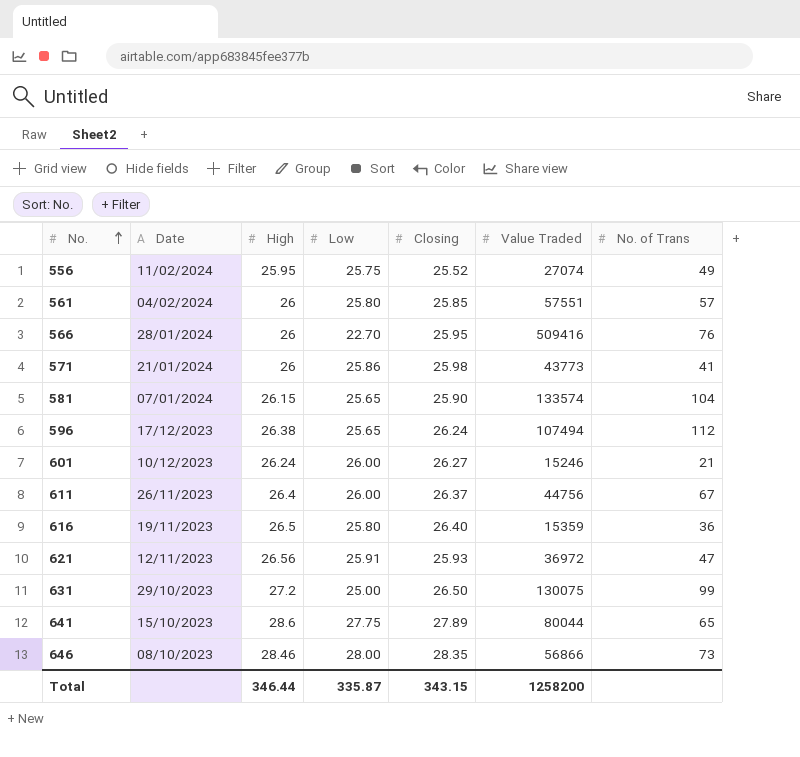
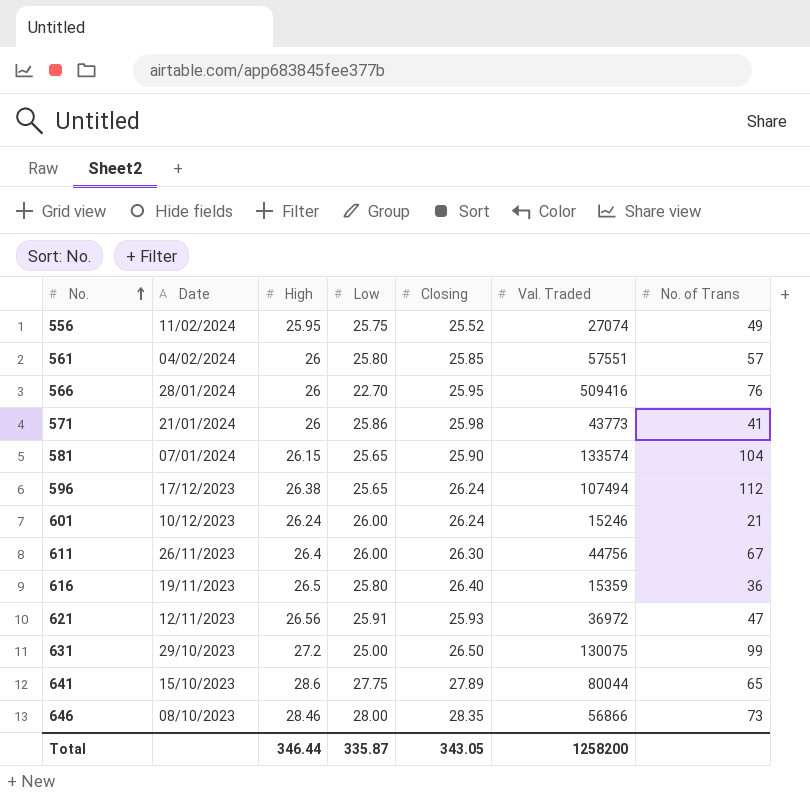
column name: Value Traded -> Val. Traded
601 | Closing: 26.27 -> 26.24
611 | Closing: 26.37 -> 26.30
Total | Closing: 343.15 -> 343.05

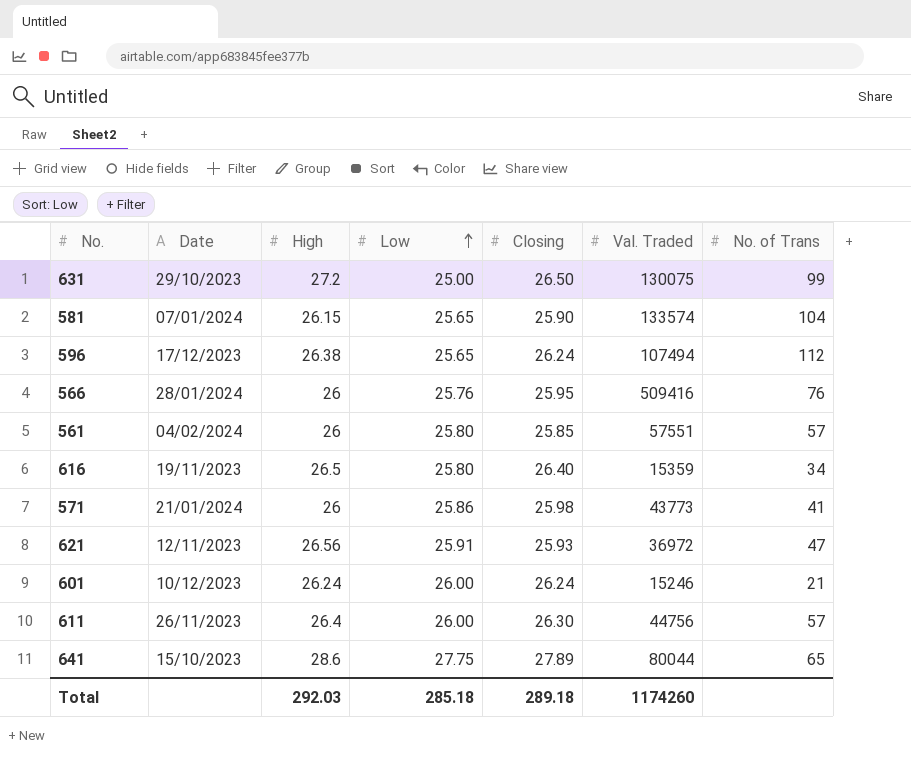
row order: No. ascending -> Low ascending
row 556: 11/02/2024 | 25.95 | 25.75 | 25.52 | 27074 | 49 -> none
row 646: 08/10/2023 | 28.46 | 28.00 | 28.35 | 56866 | 73 -> none
566 | Low: 22.70 -> 25.76
616 | No. of Trans: 36 -> 34
611 | No. of Trans: 67 -> 57
Total | High: 346.44 -> 292.03
Total | Low: 335.87 -> 285.18
Total | Closing: 343.05 -> 289.18
Total | Val. Traded: 1258200 -> 1174260

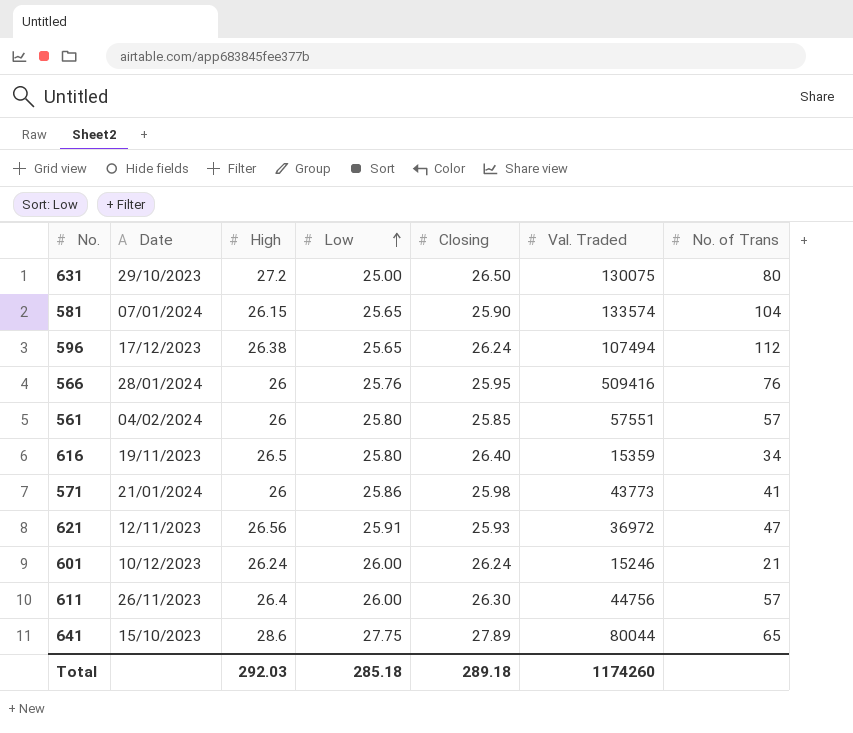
631 | No. of Trans: 99 -> 80

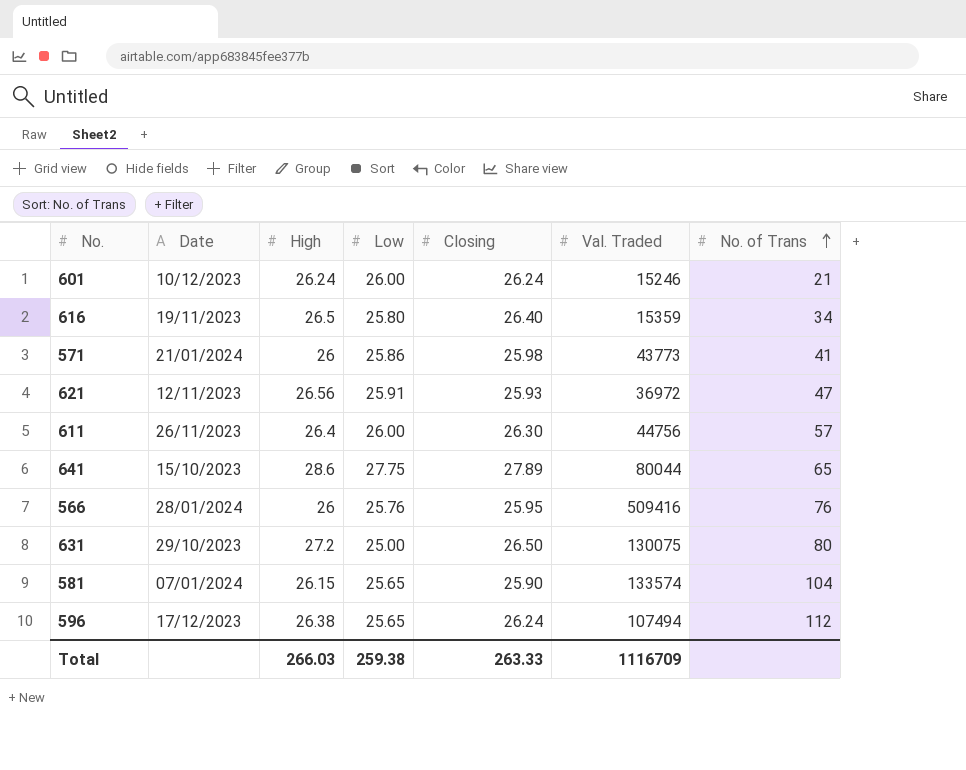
row order: Low ascending -> No. of Trans ascending
row 561: 04/02/2024 | 26 | 25.80 | 25.85 | 57551 | 57 -> none
Total | High: 292.03 -> 266.03
Total | Low: 285.18 -> 259.38
Total | Closing: 289.18 -> 263.33
Total | Val. Traded: 1174260 -> 1116709

